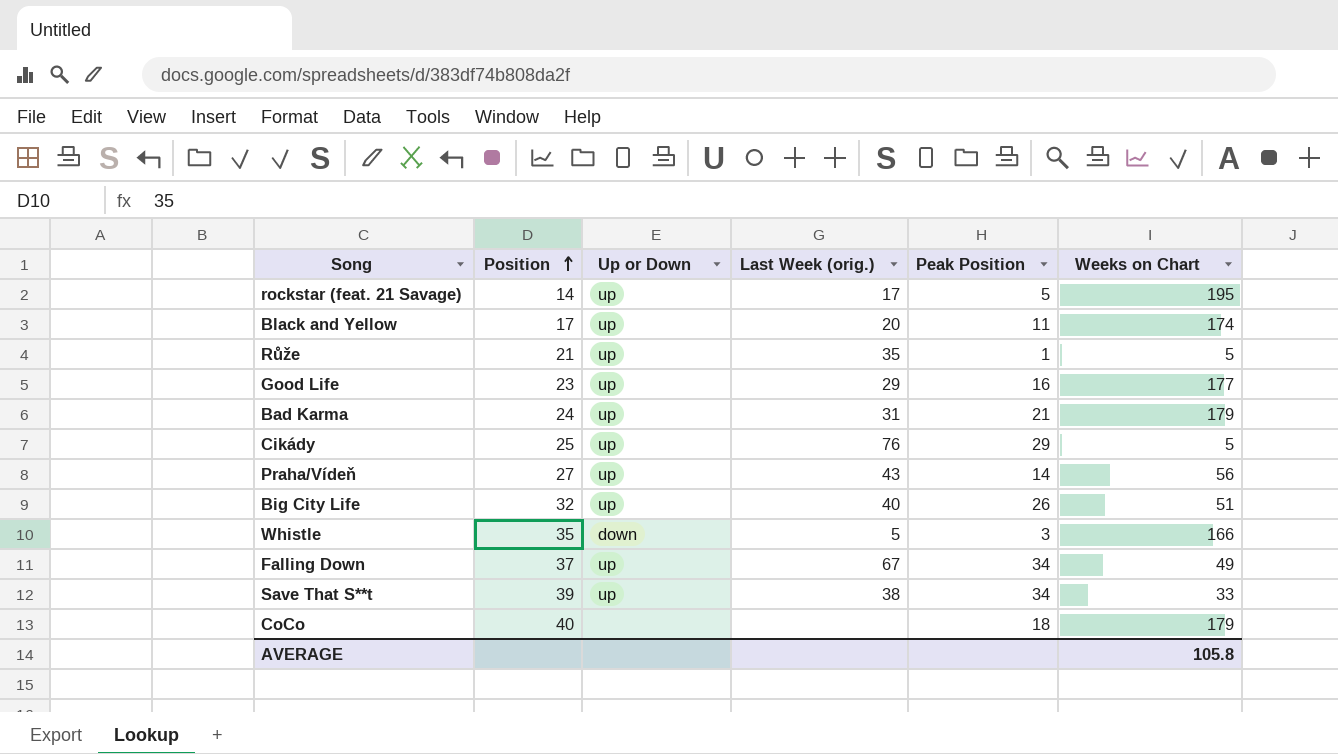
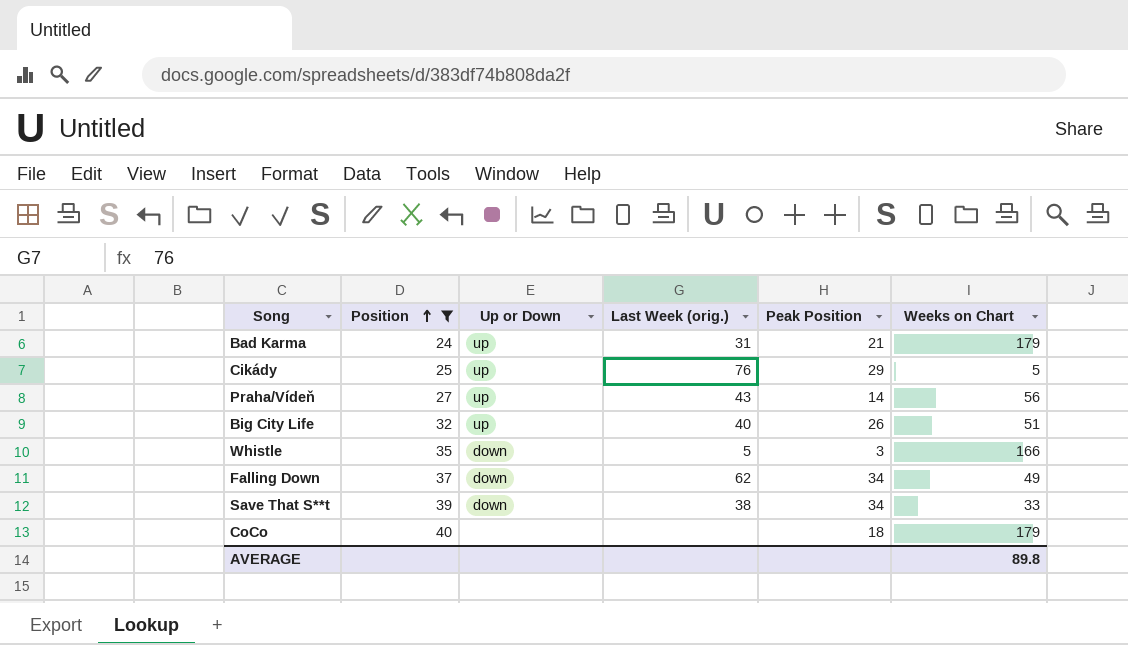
filter: none -> Position >= 24
Falling Down | Up or Down: up -> down
Falling Down | Last Week (orig.): 67 -> 62
Save That S**t | Up or Down: up -> down
AVERAGE | Weeks on Chart: 105.8 -> 89.8

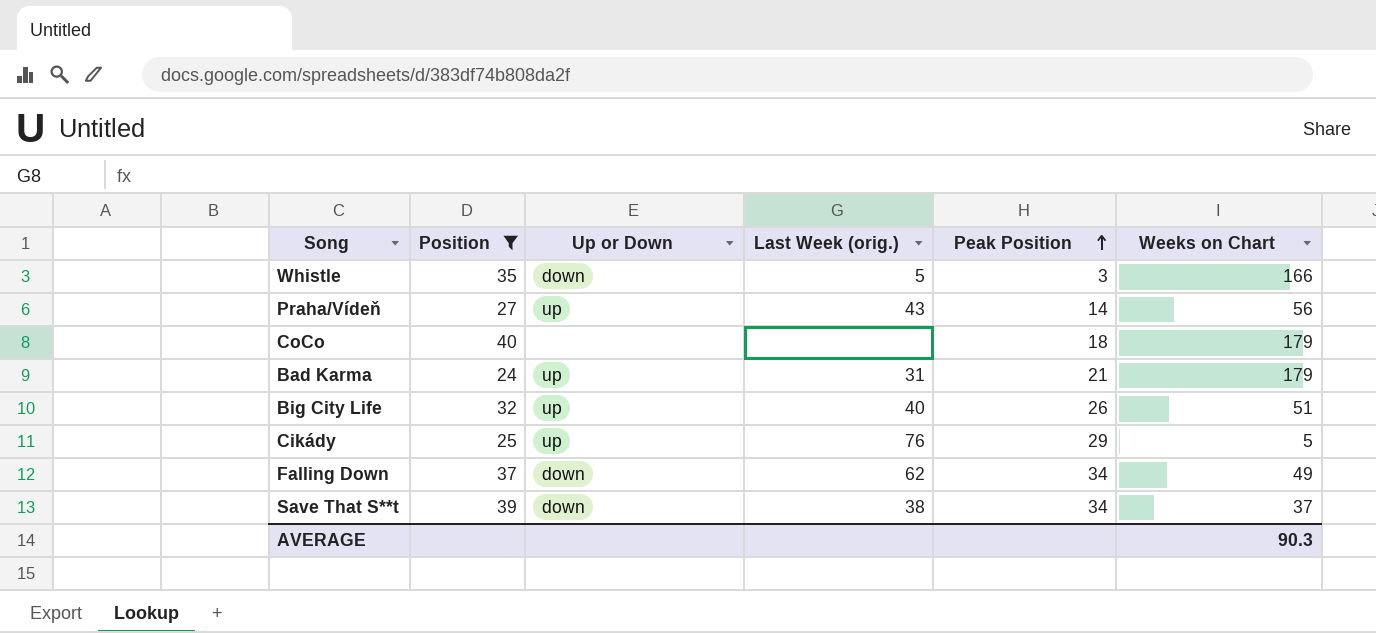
row order: Position ascending -> Peak Position ascending
Save That S**t | Weeks on Chart: 33 -> 37
AVERAGE | Weeks on Chart: 89.8 -> 90.3

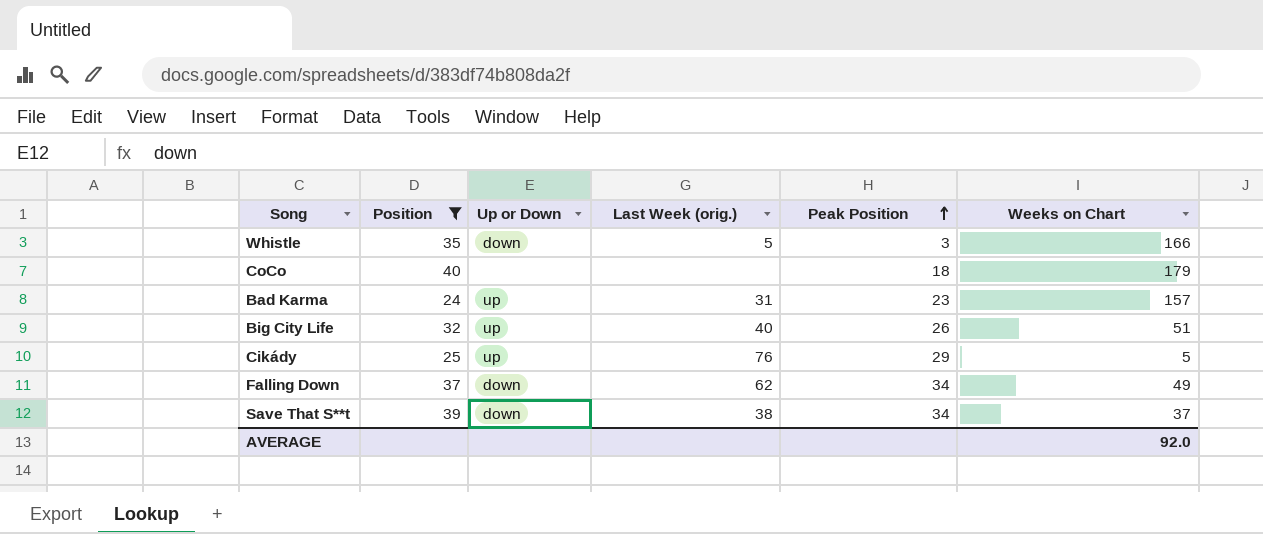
row Praha/Vídeň: 27 | up | 43 | 14 | 56 -> none
Bad Karma | Peak Position: 21 -> 23
Bad Karma | Weeks on Chart: 179 -> 157
AVERAGE | Weeks on Chart: 90.3 -> 92.0

